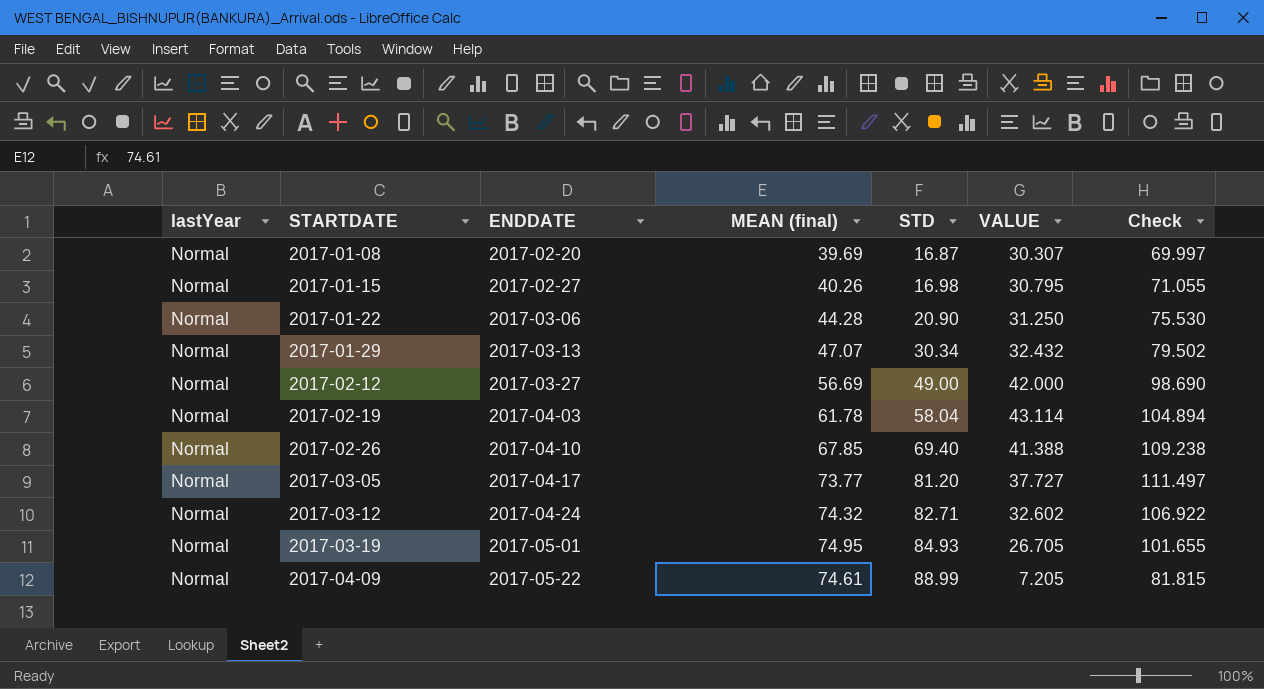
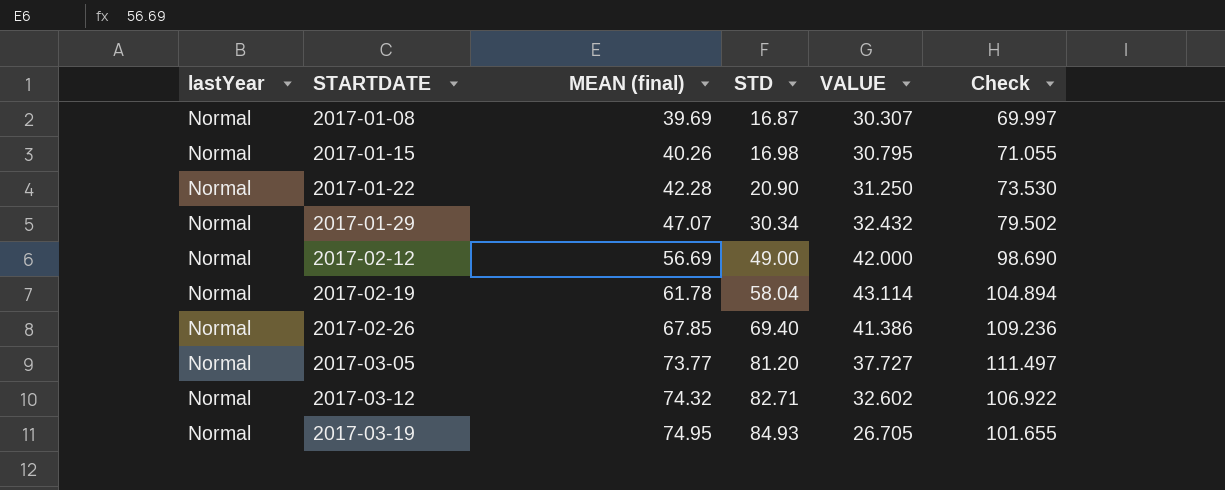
column ENDDATE | position: 3 -> none
row 2017-04-09: Normal | 2017-05-22 | 74.61 | 88.99 | 7.205 | 81.815 -> none
2017-01-22 | MEAN (final): 44.28 -> 42.28
2017-01-22 | Check: 75.530 -> 73.530
2017-02-26 | VALUE: 41.388 -> 41.386
2017-02-26 | Check: 109.238 -> 109.236

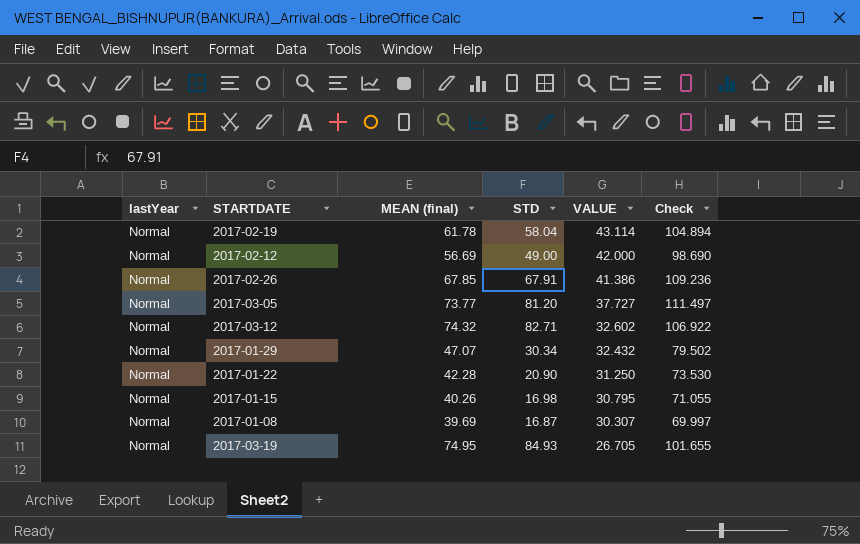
row order: STARTDATE ascending -> VALUE descending
2017-02-26 | STD: 69.40 -> 67.91

